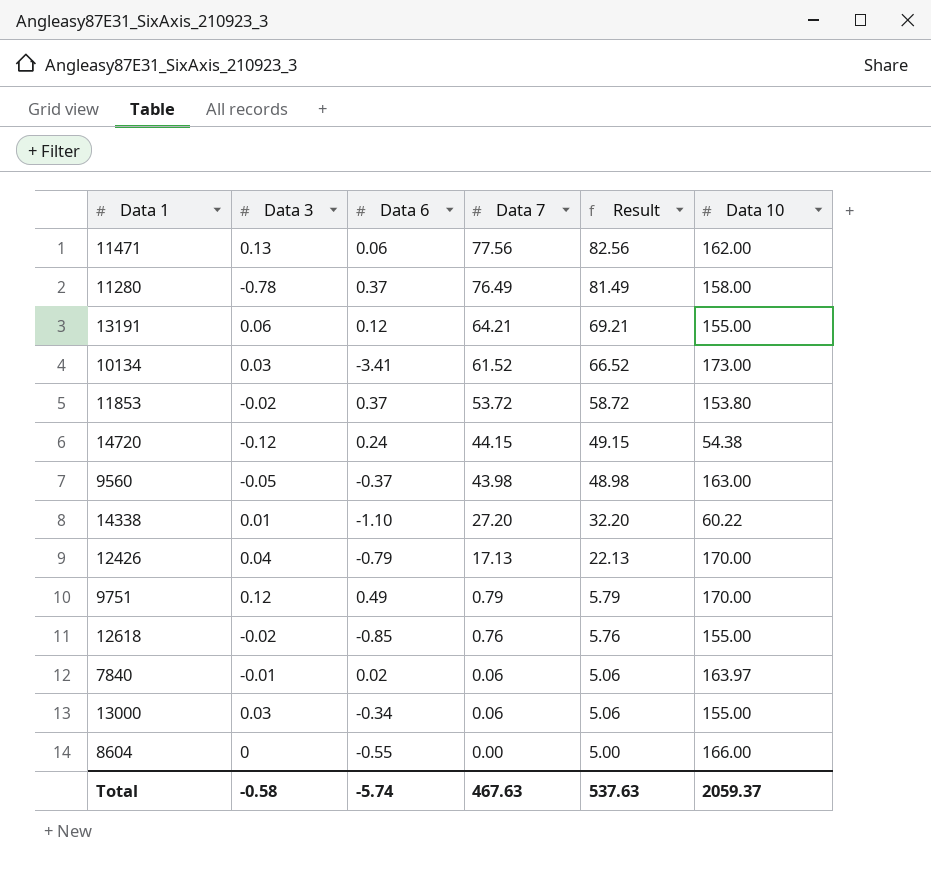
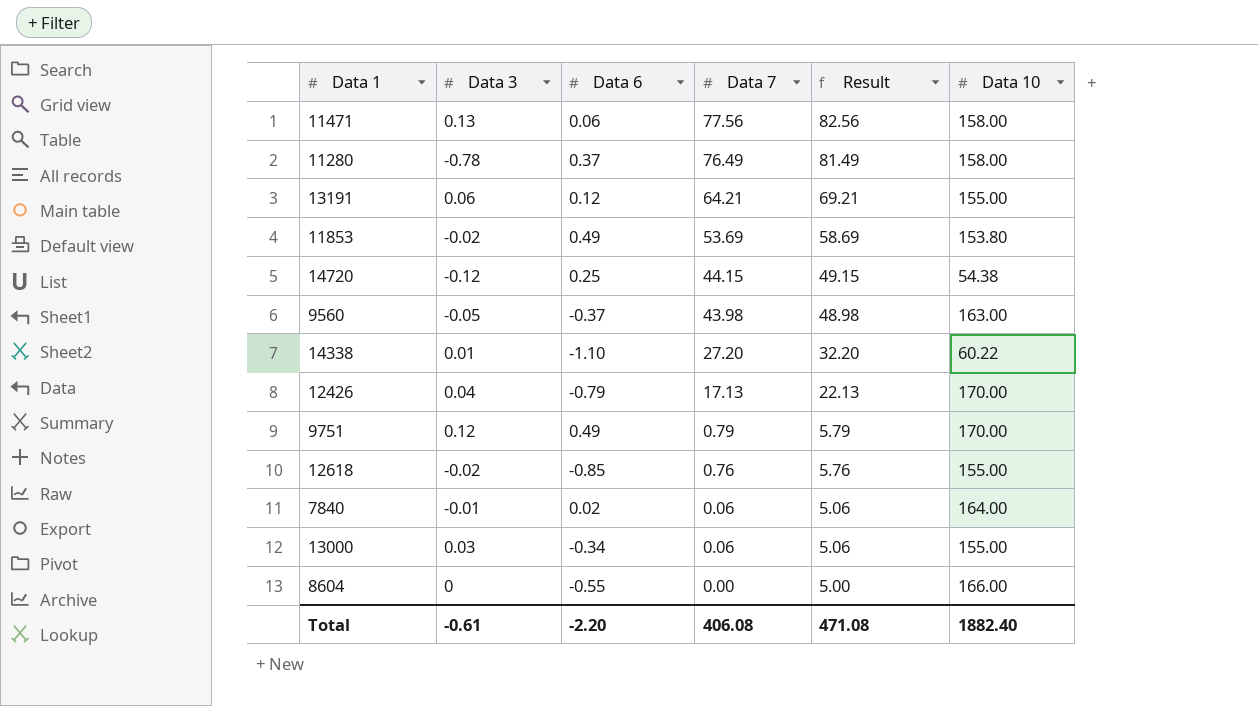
row 10134: 0.03 | -3.41 | 61.52 | 66.52 | 173.00 -> none
11471 | Data 10: 162.00 -> 158.00
11853 | Data 6: 0.37 -> 0.49
11853 | Data 7: 53.72 -> 53.69
11853 | Result: 58.72 -> 58.69
14720 | Data 6: 0.24 -> 0.25
7840 | Data 10: 163.97 -> 164.00
Total | Data 3: -0.58 -> -0.61
Total | Data 6: -5.74 -> -2.20
Total | Data 7: 467.63 -> 406.08
Total | Result: 537.63 -> 471.08
Total | Data 10: 2059.37 -> 1882.40

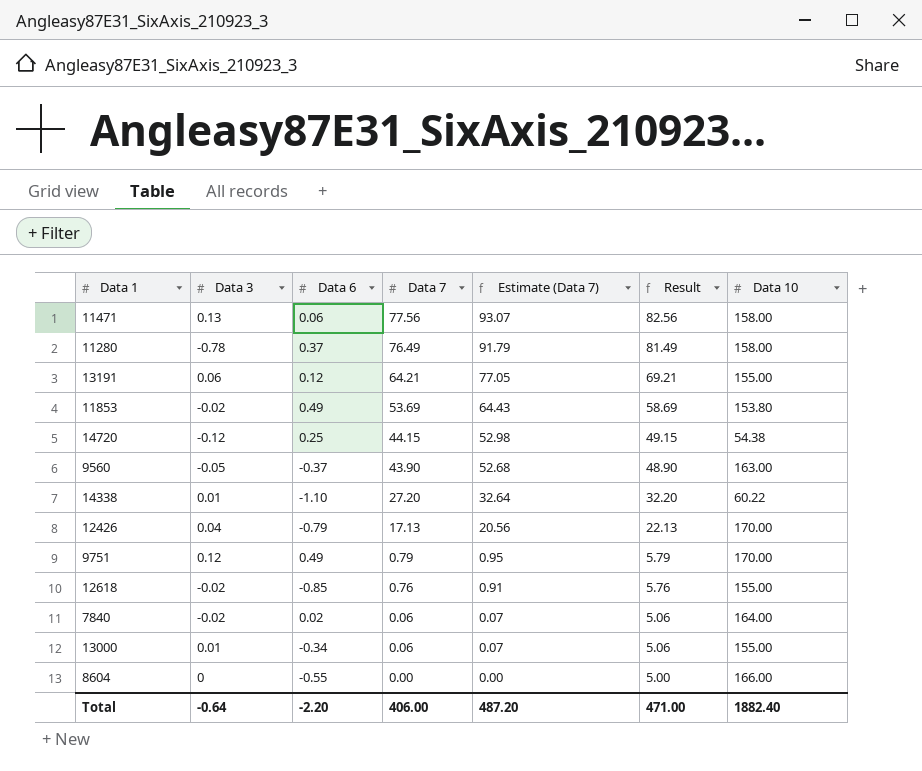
column Estimate (Data 7) | formula: none -> [Data 7] * 1.2
9560 | Data 7: 43.98 -> 43.90
9560 | Result: 48.98 -> 48.90
7840 | Data 3: -0.01 -> -0.02
13000 | Data 3: 0.03 -> 0.01
Total | Data 3: -0.61 -> -0.64
Total | Data 7: 406.08 -> 406.00
Total | Result: 471.08 -> 471.00

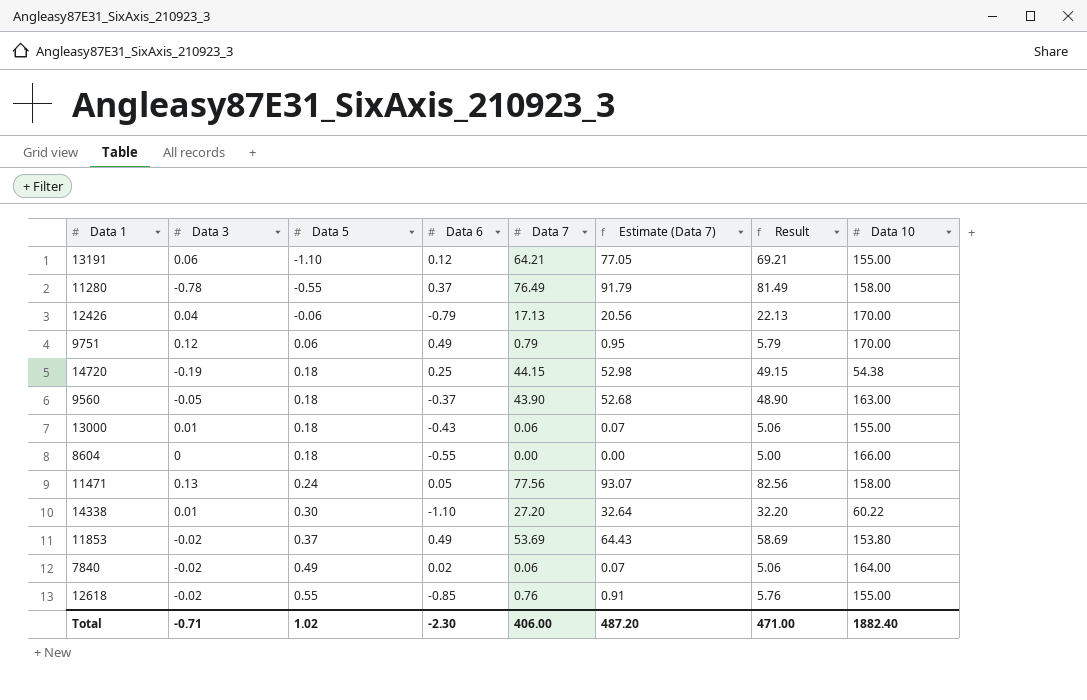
row order: Data 7 descending -> Data 5 ascending
column Data 5 | position: none -> 3
14720 | Data 3: -0.12 -> -0.19
13000 | Data 6: -0.34 -> -0.43
11471 | Data 6: 0.06 -> 0.05
Total | Data 3: -0.64 -> -0.71
Total | Data 6: -2.20 -> -2.30

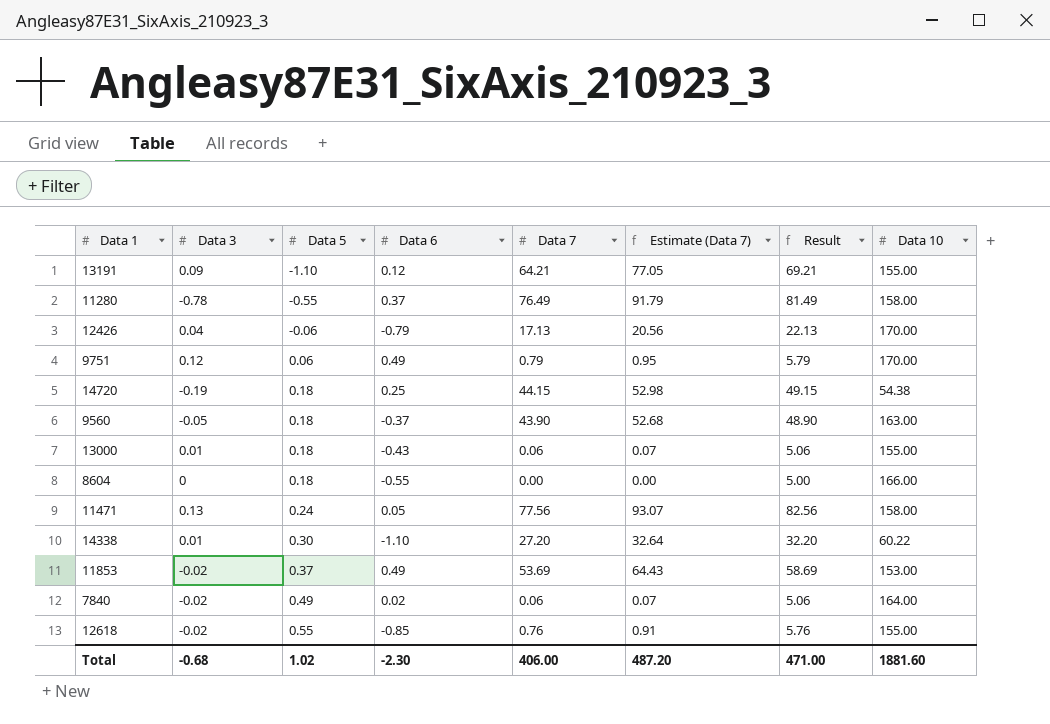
13191 | Data 3: 0.06 -> 0.09
11853 | Data 10: 153.80 -> 153.00
Total | Data 3: -0.71 -> -0.68
Total | Data 10: 1882.40 -> 1881.60

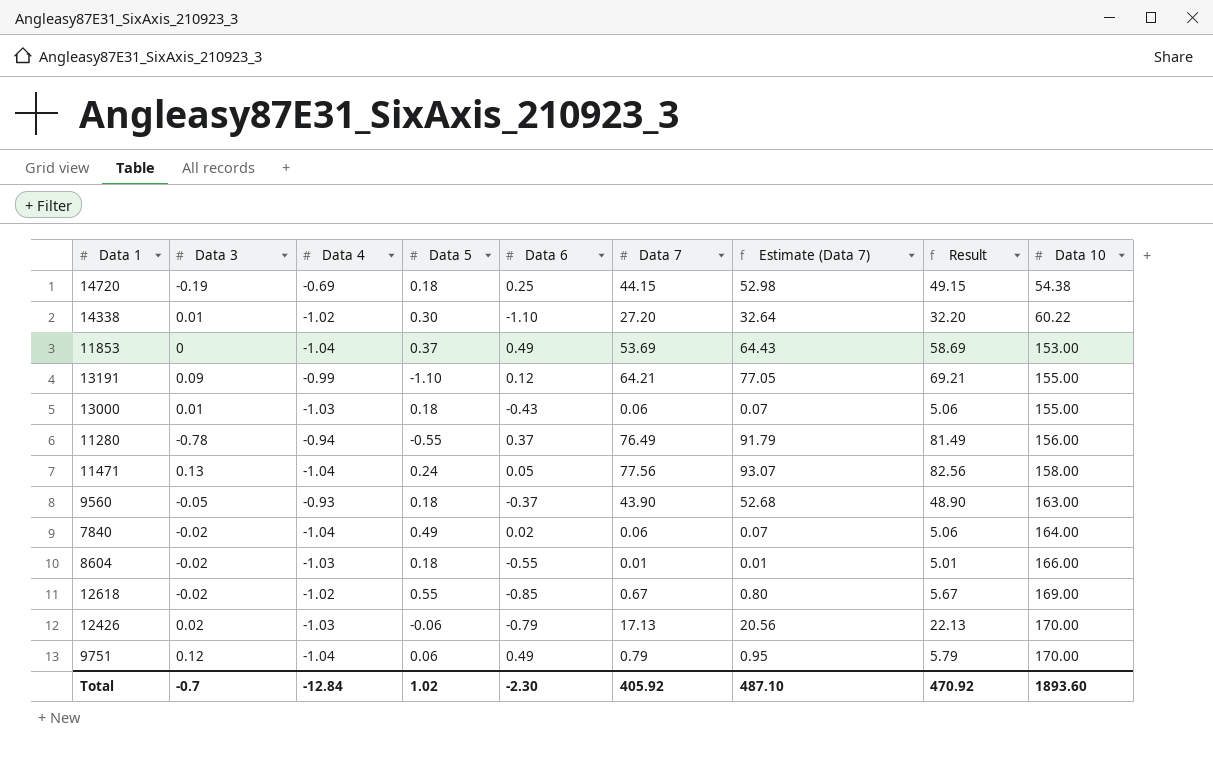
row order: Data 5 ascending -> Data 10 ascending
column Data 4 | position: none -> 3
11853 | Data 3: -0.02 -> 0
11280 | Data 10: 158.00 -> 156.00
8604 | Data 3: 0 -> -0.02
8604 | Data 7: 0.00 -> 0.01
8604 | Estimate (Data 7): 0.00 -> 0.01
8604 | Result: 5.00 -> 5.01
12618 | Data 7: 0.76 -> 0.67
12618 | Estimate (Data 7): 0.91 -> 0.80
12618 | Result: 5.76 -> 5.67
12618 | Data 10: 155.00 -> 169.00
12426 | Data 3: 0.04 -> 0.02
Total | Data 3: -0.68 -> -0.7
Total | Data 7: 406.00 -> 405.92
Total | Estimate (Data 7): 487.20 -> 487.10
Total | Result: 471.00 -> 470.92
Total | Data 10: 1881.60 -> 1893.60

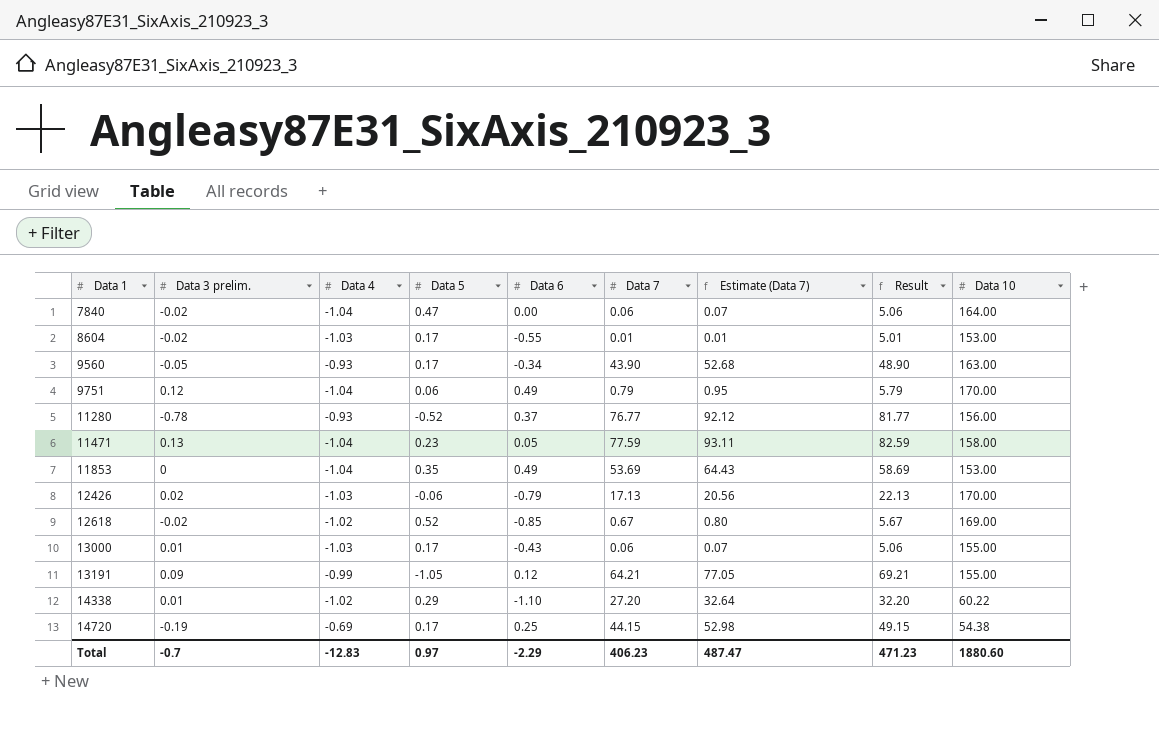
row order: Data 10 ascending -> Data 1 ascending
column name: Data 3 -> Data 3 prelim.
7840 | Data 5: 0.49 -> 0.47
7840 | Data 6: 0.02 -> 0.00
8604 | Data 5: 0.18 -> 0.17
8604 | Data 10: 166.00 -> 153.00
9560 | Data 5: 0.18 -> 0.17
9560 | Data 6: -0.37 -> -0.34
11280 | Data 4: -0.94 -> -0.93
11280 | Data 5: -0.55 -> -0.52
11280 | Data 7: 76.49 -> 76.77
11280 | Estimate (Data 7): 91.79 -> 92.12
11280 | Result: 81.49 -> 81.77
11471 | Data 5: 0.24 -> 0.23
11471 | Data 7: 77.56 -> 77.59
11471 | Estimate (Data 7): 93.07 -> 93.11
11471 | Result: 82.56 -> 82.59
11853 | Data 5: 0.37 -> 0.35
12618 | Data 5: 0.55 -> 0.52
13000 | Data 5: 0.18 -> 0.17
13191 | Data 5: -1.10 -> -1.05
14338 | Data 5: 0.30 -> 0.29
14720 | Data 5: 0.18 -> 0.17
Total | Data 4: -12.84 -> -12.83
Total | Data 5: 1.02 -> 0.97
Total | Data 6: -2.30 -> -2.29
Total | Data 7: 405.92 -> 406.23
Total | Estimate (Data 7): 487.10 -> 487.47
Total | Result: 470.92 -> 471.23
Total | Data 10: 1893.60 -> 1880.60

